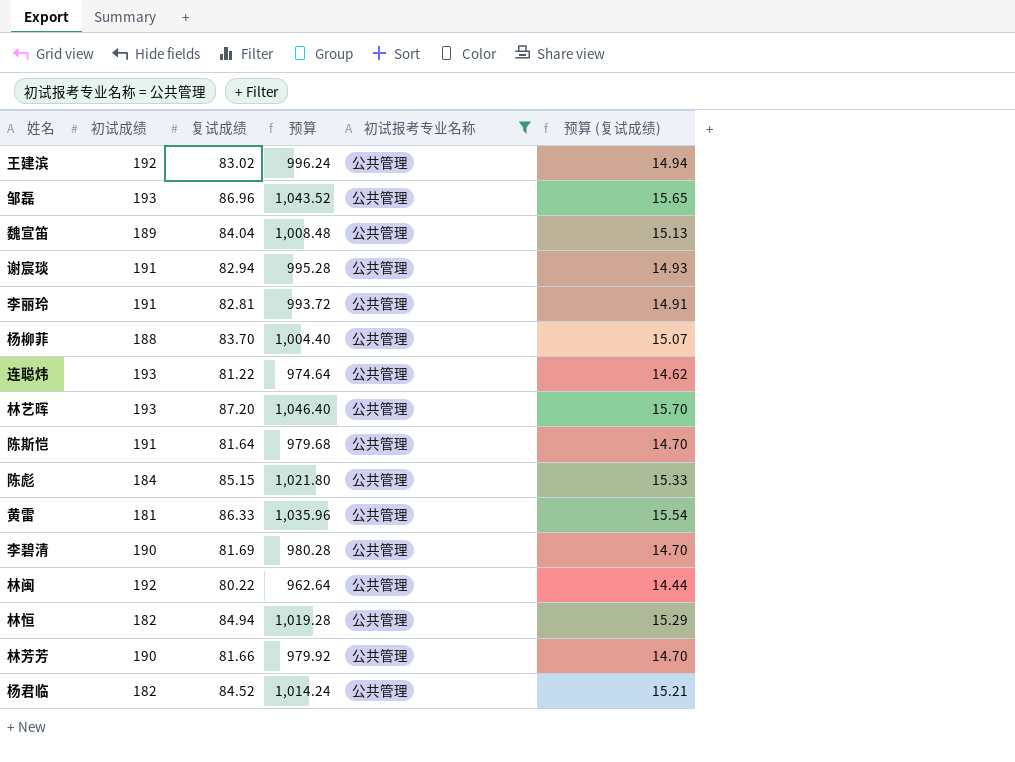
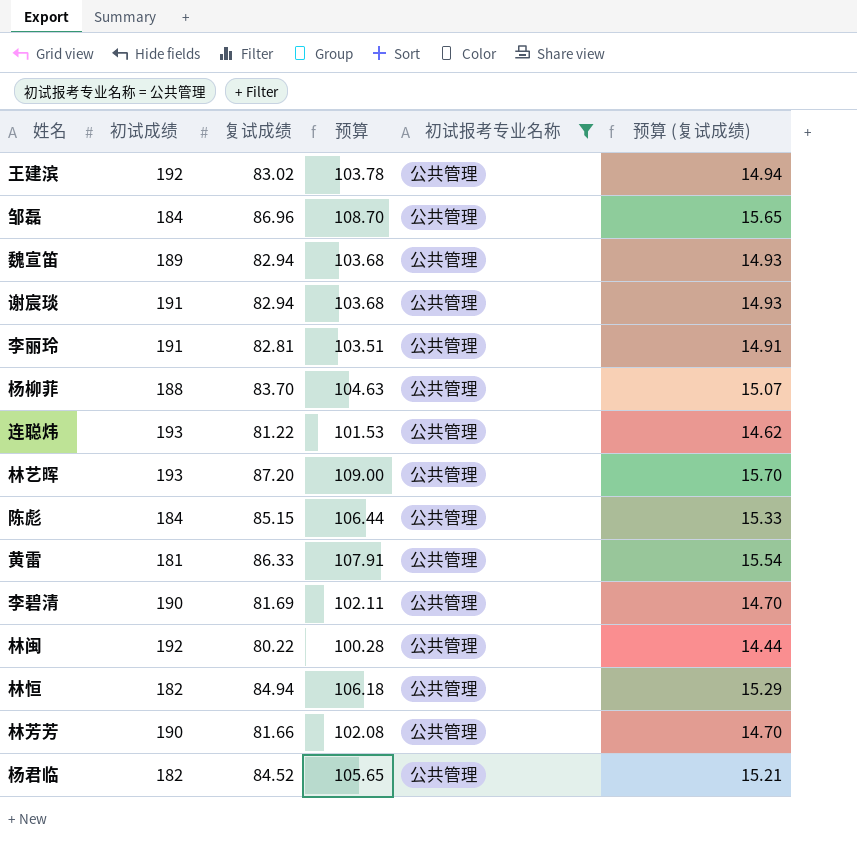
column 预算 | formula: [复试成绩] * 12 -> [复试成绩] * 1.25
row 陈斯恺: 191 | 81.64 | 979.68 | 公共管理 | 14.70 -> none
邹磊 | 初试成绩: 193 -> 184
魏宣笛 | 复试成绩: 84.04 -> 82.94
魏宣笛 | 预算 (复试成绩): 15.13 -> 14.93

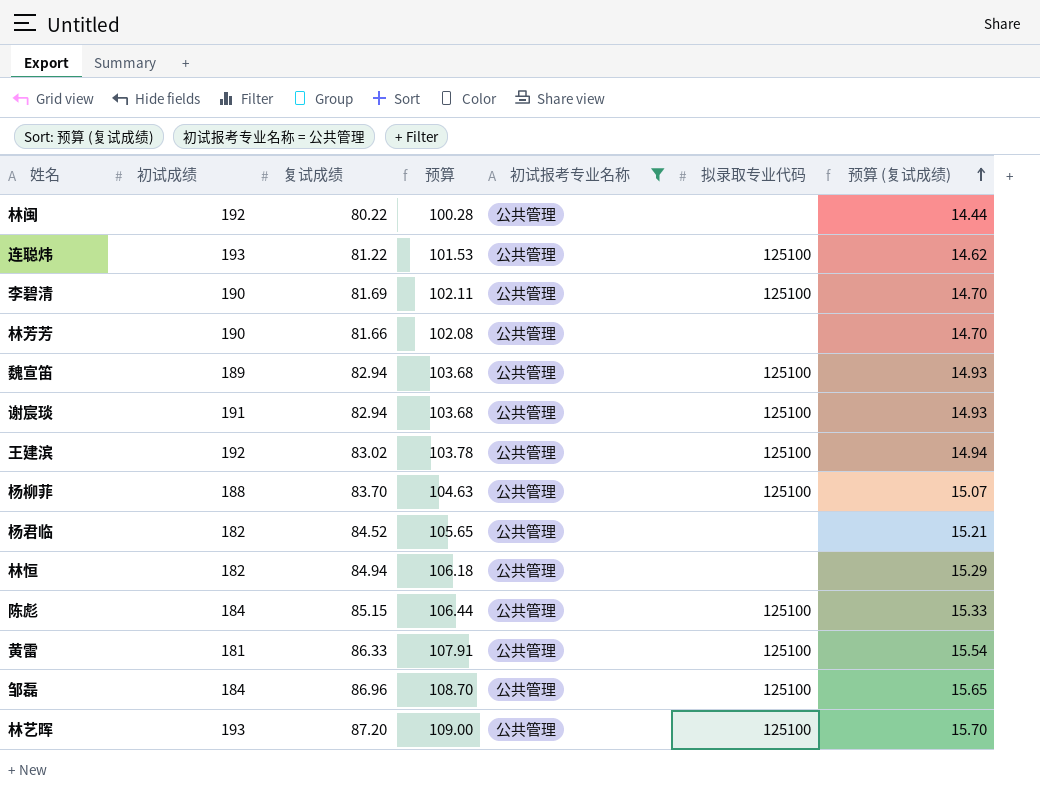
row order: none -> 预算 (复试成绩) ascending
column 拟录取专业代码 | position: none -> 6
row 李丽玲: 191 | 82.81 | 103.51 | 公共管理 | 14.91 -> none

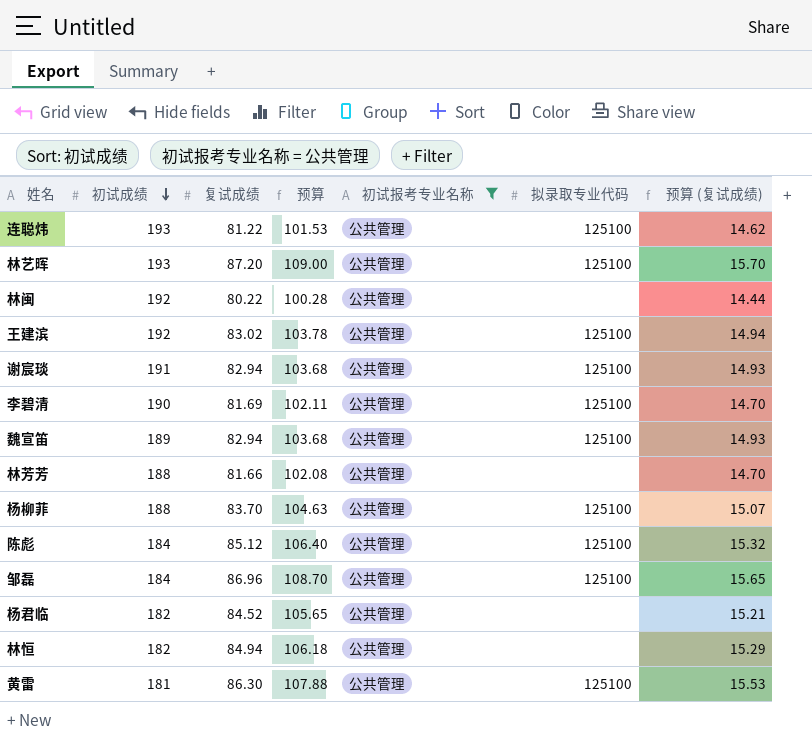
row order: 预算 (复试成绩) ascending -> 初试成绩 descending
林芳芳 | 初试成绩: 190 -> 188
陈彪 | 复试成绩: 85.15 -> 85.12
陈彪 | 预算: 106.44 -> 106.40
陈彪 | 预算 (复试成绩): 15.33 -> 15.32
黄雷 | 复试成绩: 86.33 -> 86.30
黄雷 | 预算: 107.91 -> 107.88
黄雷 | 预算 (复试成绩): 15.54 -> 15.53

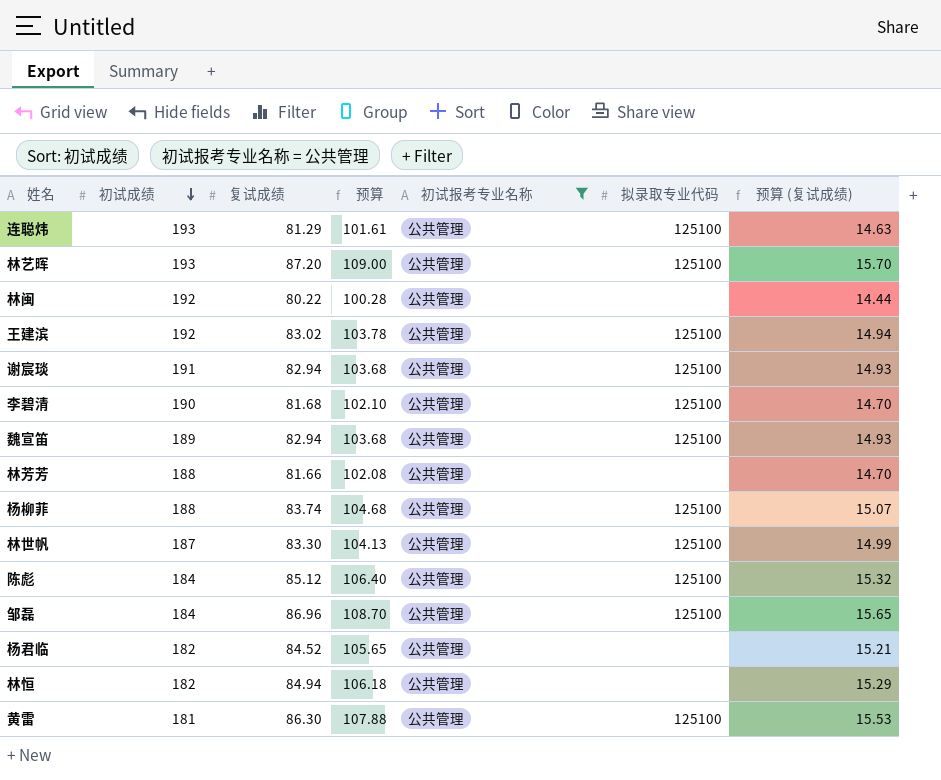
连聪炜 | 复试成绩: 81.22 -> 81.29
连聪炜 | 预算: 101.53 -> 101.61
连聪炜 | 预算 (复试成绩): 14.62 -> 14.63
李碧清 | 复试成绩: 81.69 -> 81.68
李碧清 | 预算: 102.11 -> 102.10
杨柳菲 | 复试成绩: 83.70 -> 83.74
杨柳菲 | 预算: 104.63 -> 104.68
row 林世帆: none -> 187 | 83.30 | 104.13 | 公共管理 | 125100 | 14.99

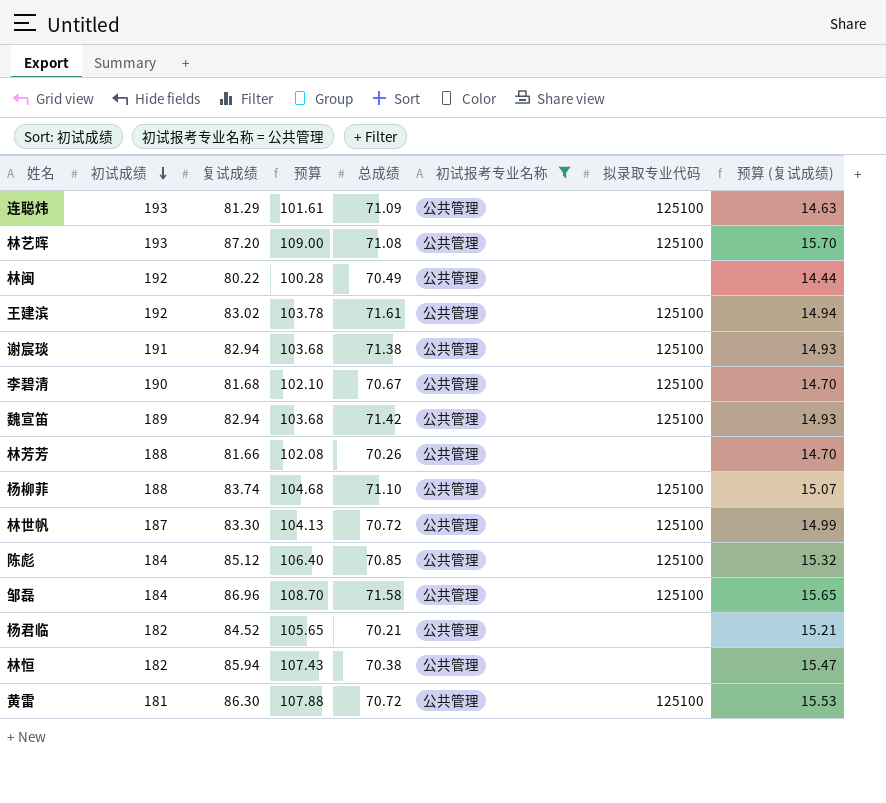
column 总成绩 | position: none -> 5
林恒 | 复试成绩: 84.94 -> 85.94
林恒 | 预算: 106.18 -> 107.43
林恒 | 预算 (复试成绩): 15.29 -> 15.47

